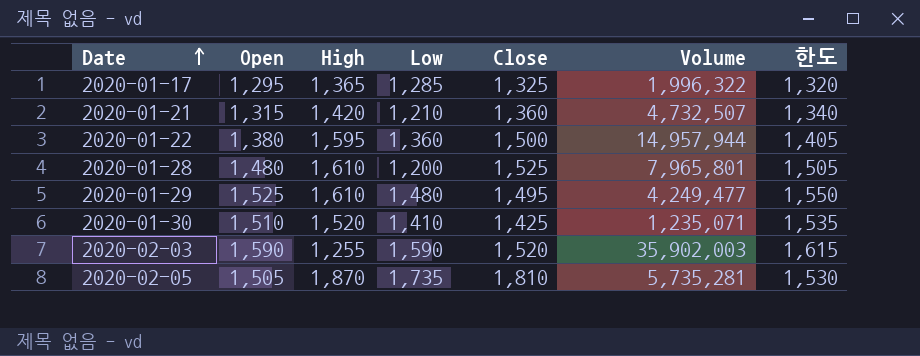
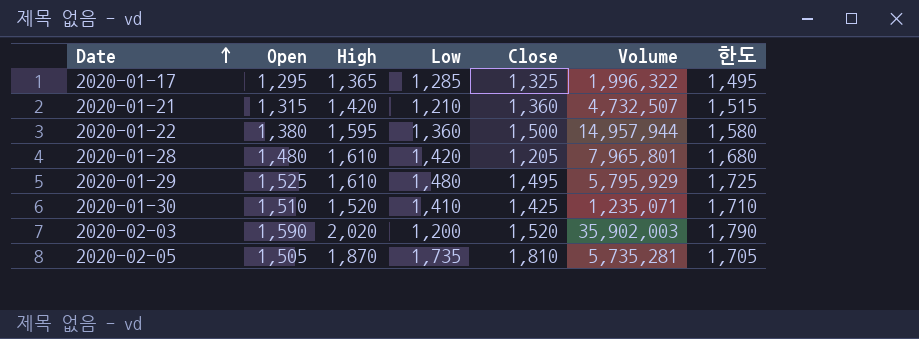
column 한도 | formula: [Open] + 25 -> [Open] + 200
2020-01-28 | Low: 1,200 -> 1,420
2020-01-28 | Close: 1,525 -> 1,205
2020-01-29 | Volume: 4,249,477 -> 5,795,929
2020-02-03 | High: 1,255 -> 2,020
2020-02-03 | Low: 1,590 -> 1,200

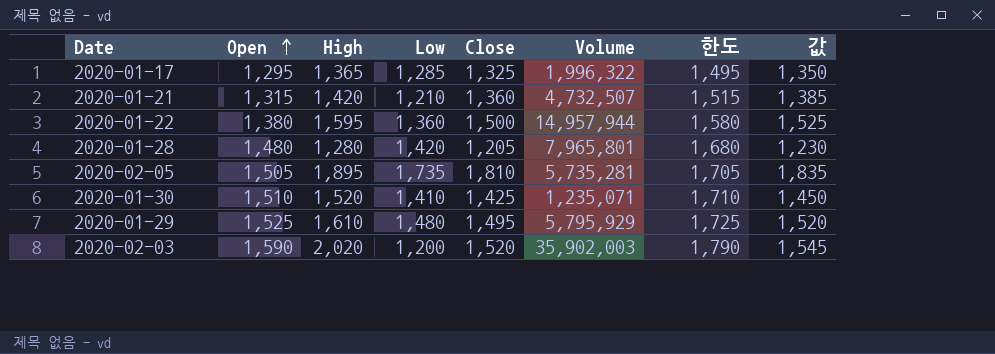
row order: Date ascending -> Open ascending
column 값 | formula: none -> [Close] + 25
2020-01-28 | High: 1,610 -> 1,280
2020-02-05 | High: 1,870 -> 1,895

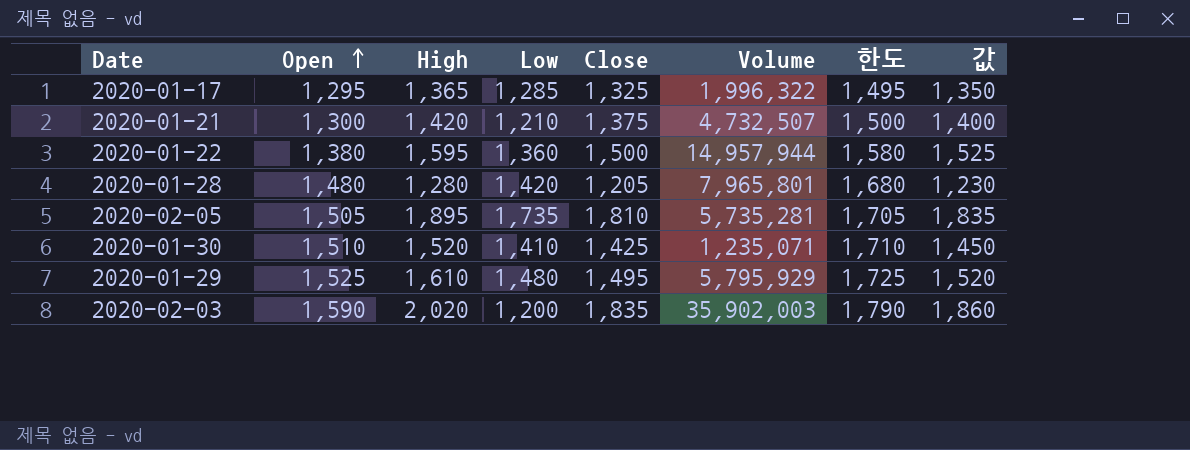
2020-01-21 | Open: 1,315 -> 1,300
2020-01-21 | Close: 1,360 -> 1,375
2020-01-21 | 한도: 1,515 -> 1,500
2020-01-21 | 값: 1,385 -> 1,400
2020-02-03 | Close: 1,520 -> 1,835
2020-02-03 | 값: 1,545 -> 1,860

